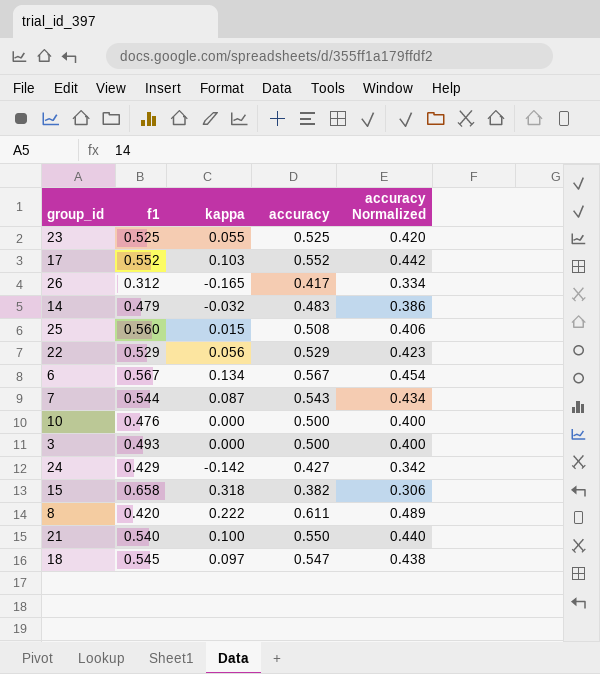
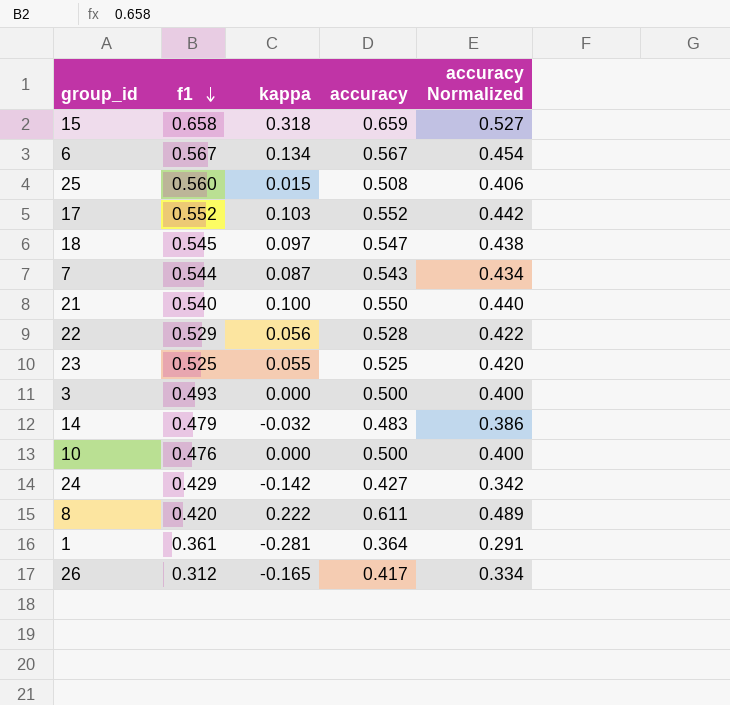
row order: none -> f1 descending
15 | accuracy: 0.382 -> 0.659
15 | accuracy Normalized: 0.306 -> 0.527
22 | accuracy: 0.529 -> 0.528
22 | accuracy Normalized: 0.423 -> 0.422
row 1: none -> 0.361 | -0.281 | 0.364 | 0.291

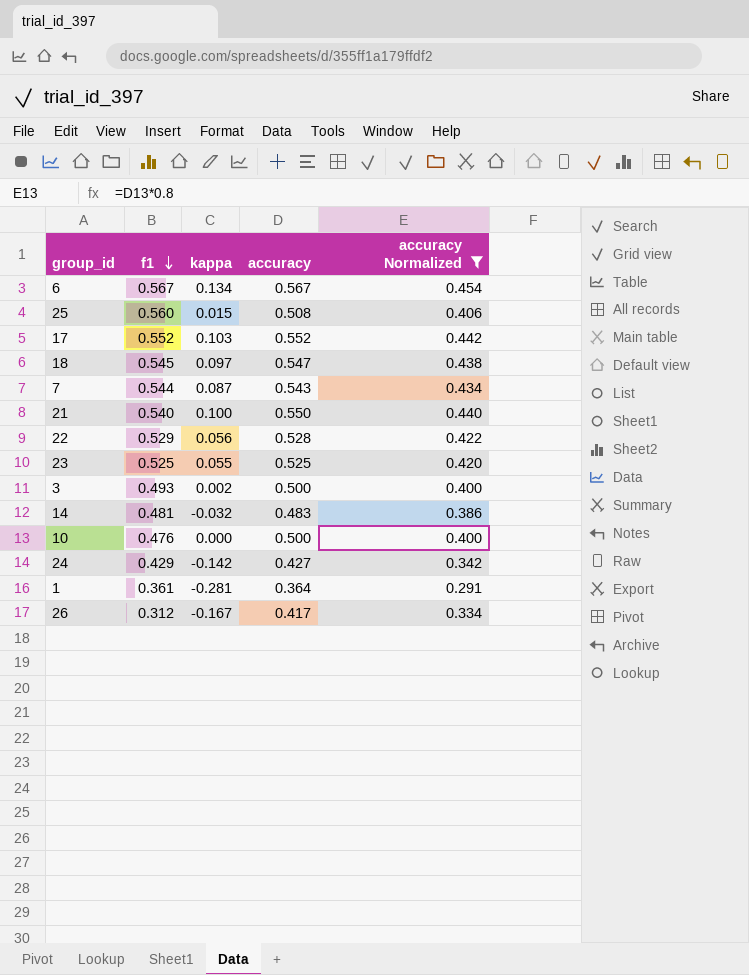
filter: none -> accuracy Normalized <= 0.454
3 | kappa: 0.000 -> 0.002
14 | f1: 0.479 -> 0.481
26 | kappa: -0.165 -> -0.167

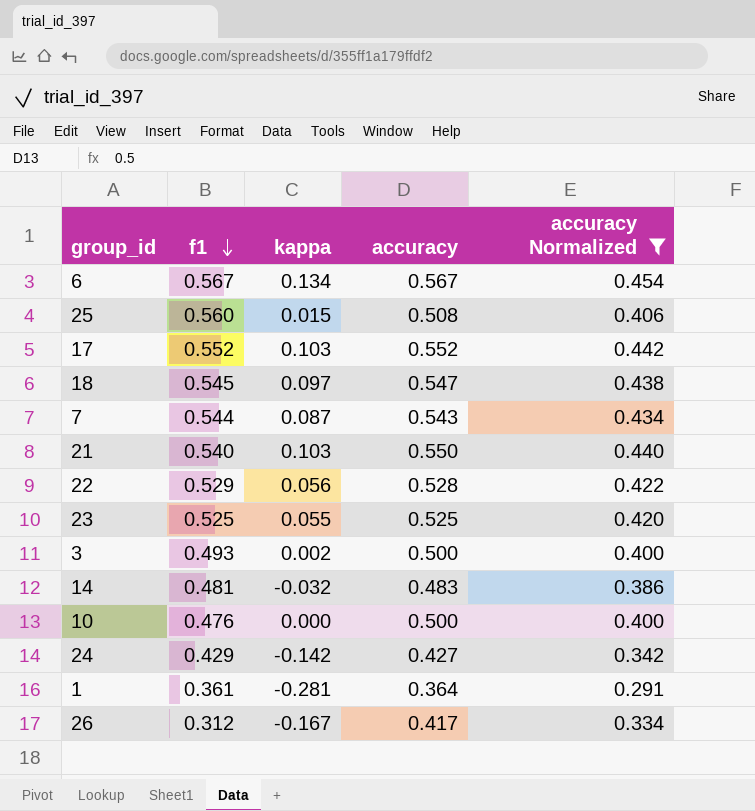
21 | kappa: 0.100 -> 0.103

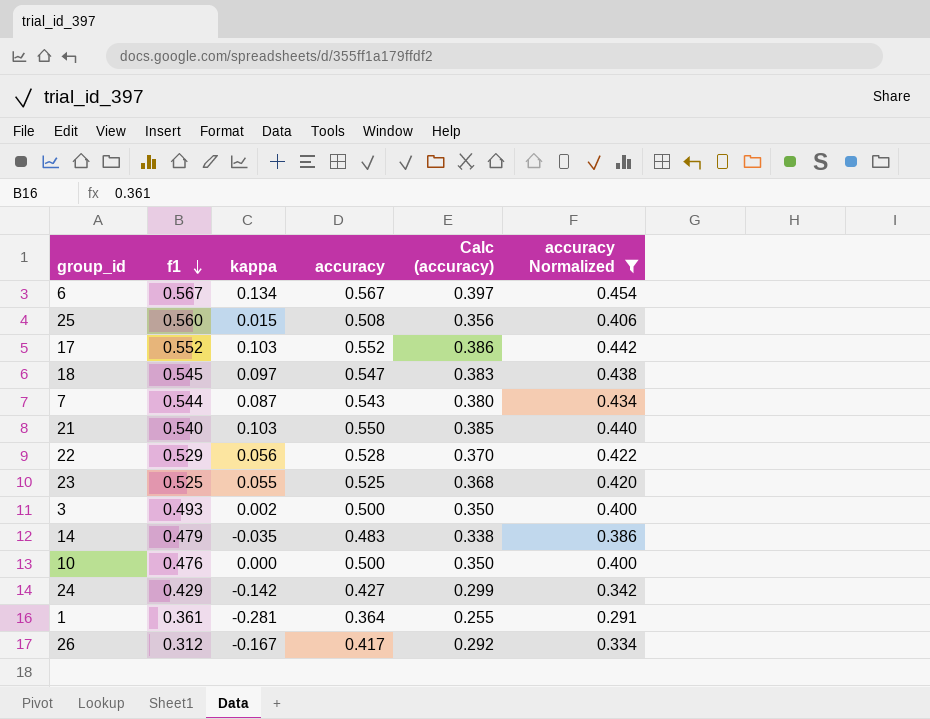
column Calc (accuracy) | formula: none -> [accuracy] * 0.7
14 | f1: 0.481 -> 0.479
14 | kappa: -0.032 -> -0.035

